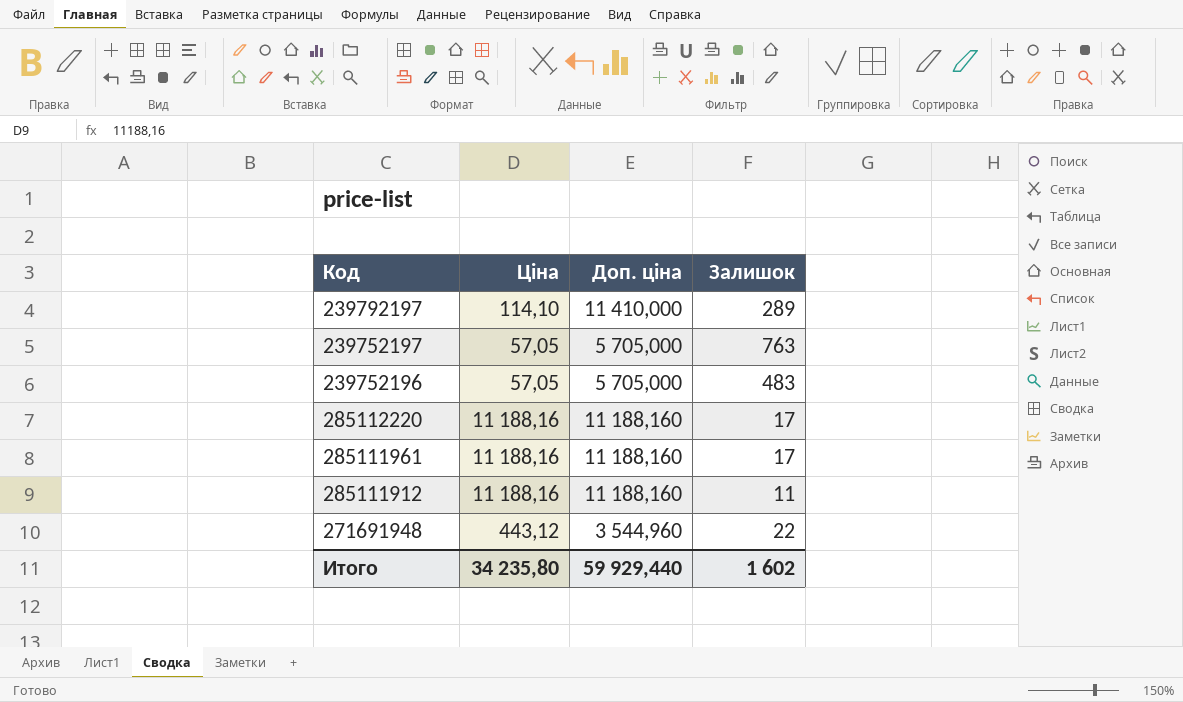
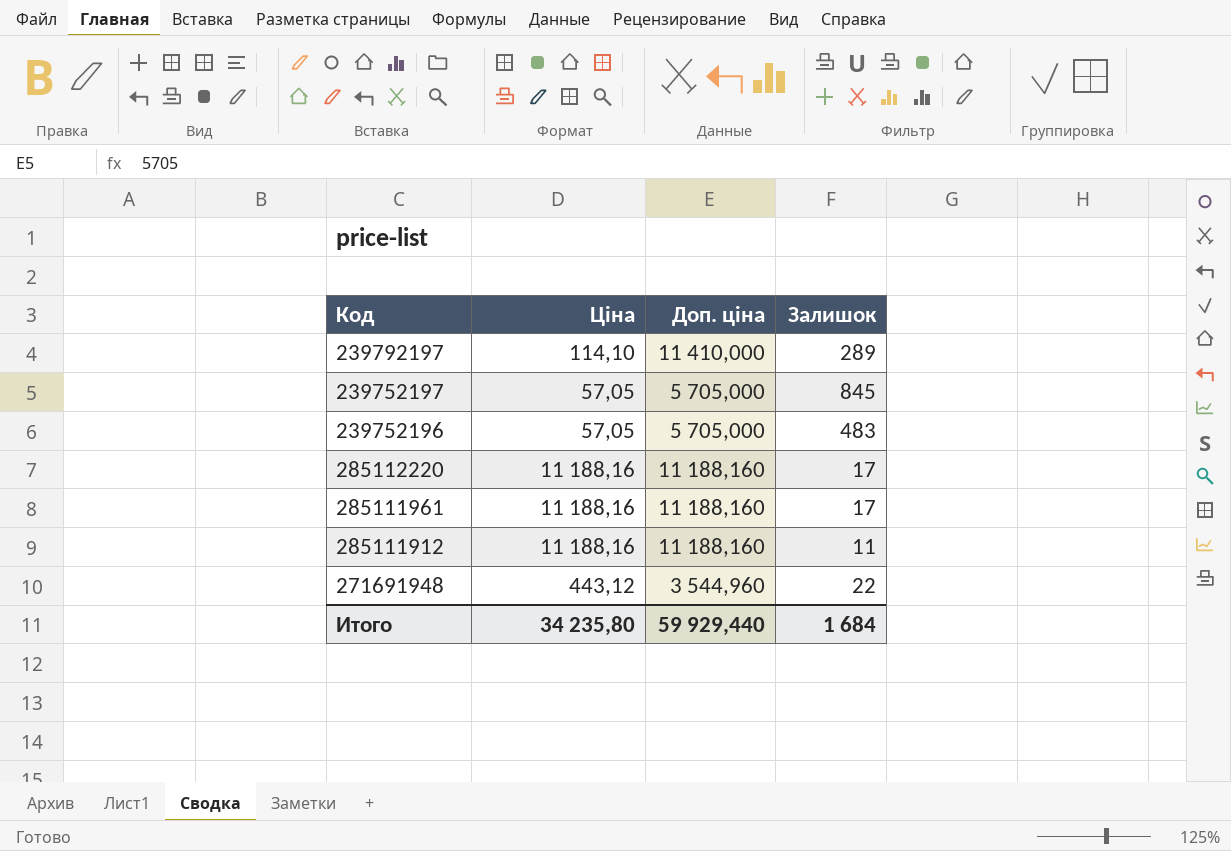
239752197 | Залишок: 763 -> 845
Итого | Залишок: 1 602 -> 1 684

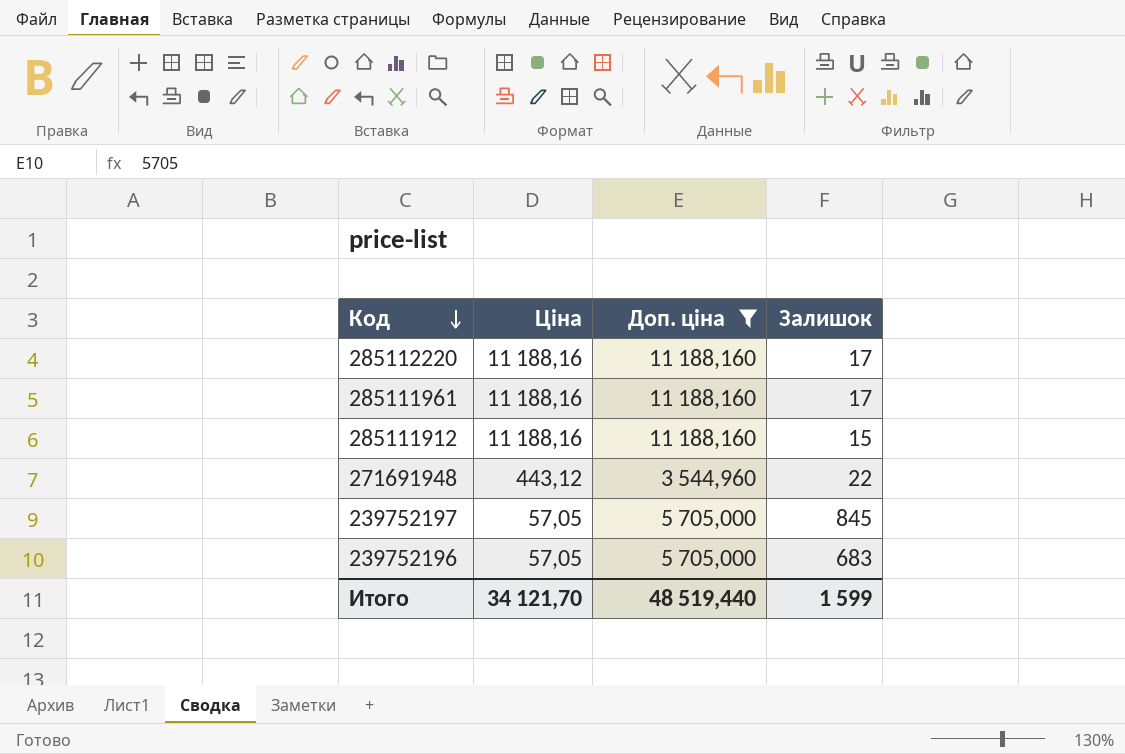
filter: none -> Доп. ціна != 11 410,000
row order: none -> Код descending
285111912 | Залишок: 11 -> 15
239752196 | Залишок: 483 -> 683
Итого | Ціна: 34 235,80 -> 34 121,70
Итого | Доп. ціна: 59 929,440 -> 48 519,440
Итого | Залишок: 1 684 -> 1 599

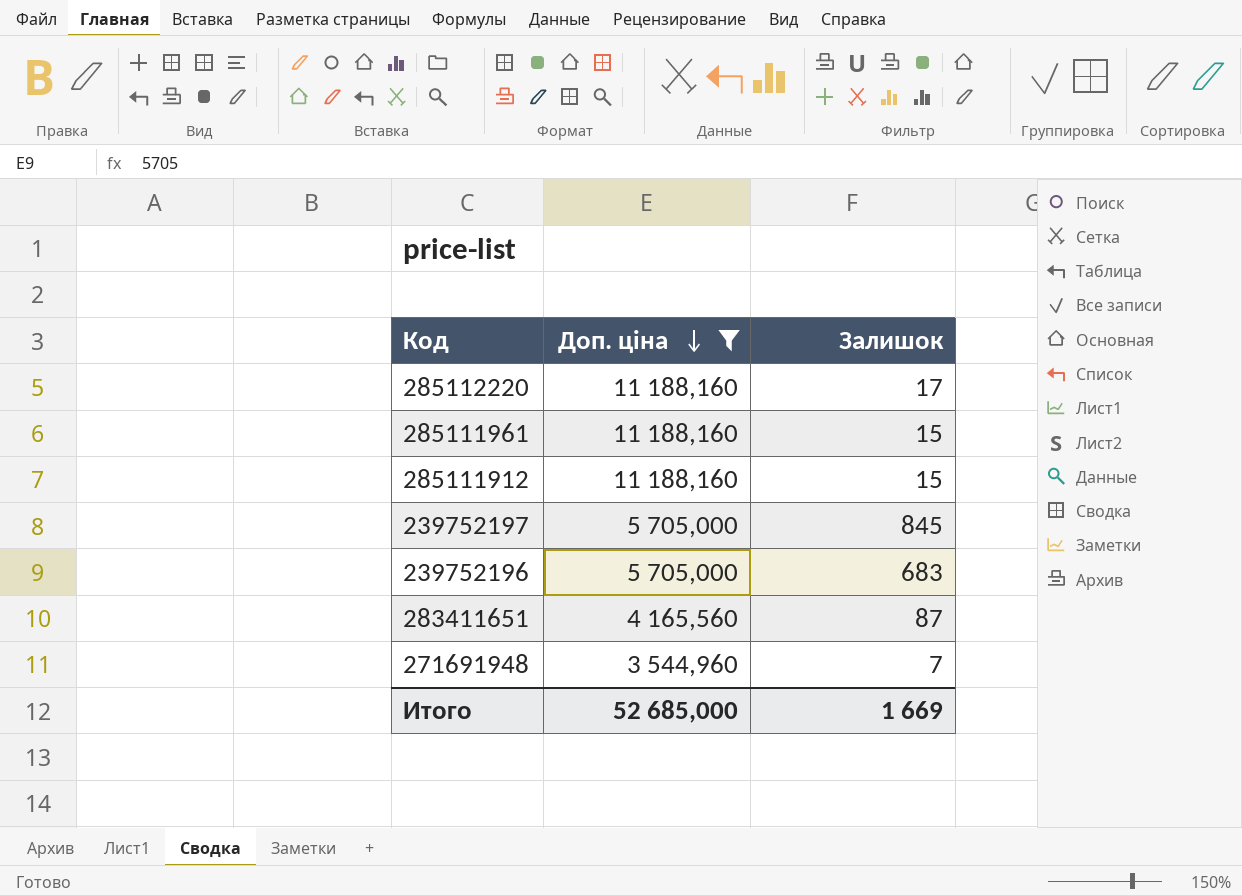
row order: Код descending -> Доп. ціна descending
column Ціна | position: 2 -> none
285111961 | Залишок: 17 -> 15
row 283411651: none -> 4 165,560 | 87
271691948 | Залишок: 22 -> 7
Итого | Доп. ціна: 48 519,440 -> 52 685,000
Итого | Залишок: 1 599 -> 1 669

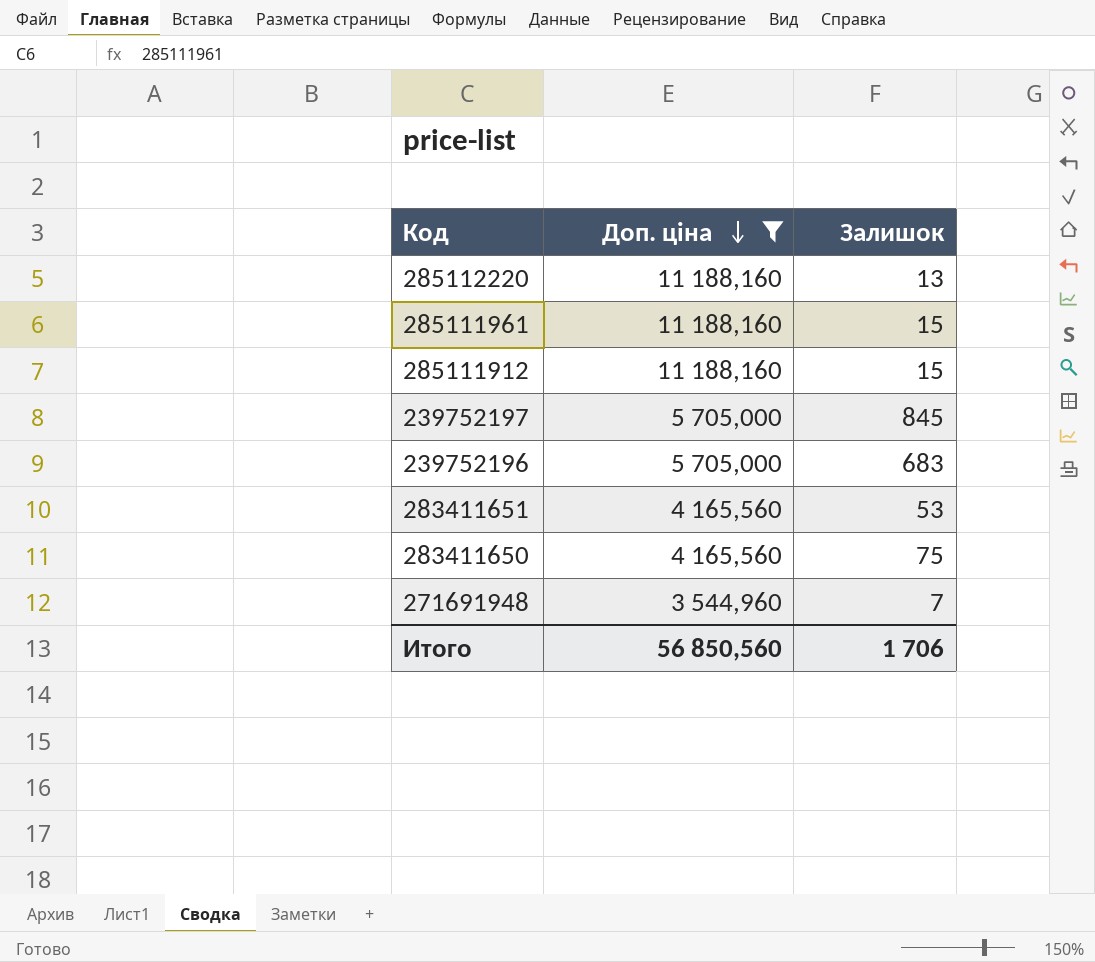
285112220 | Залишок: 17 -> 13
283411651 | Залишок: 87 -> 53
row 283411650: none -> 4 165,560 | 75
Итого | Доп. ціна: 52 685,000 -> 56 850,560
Итого | Залишок: 1 669 -> 1 706

